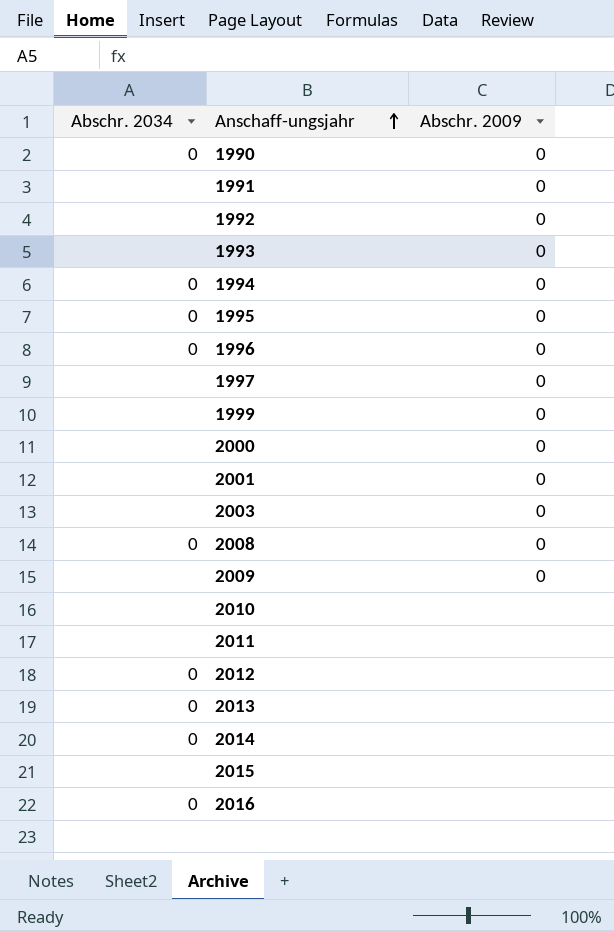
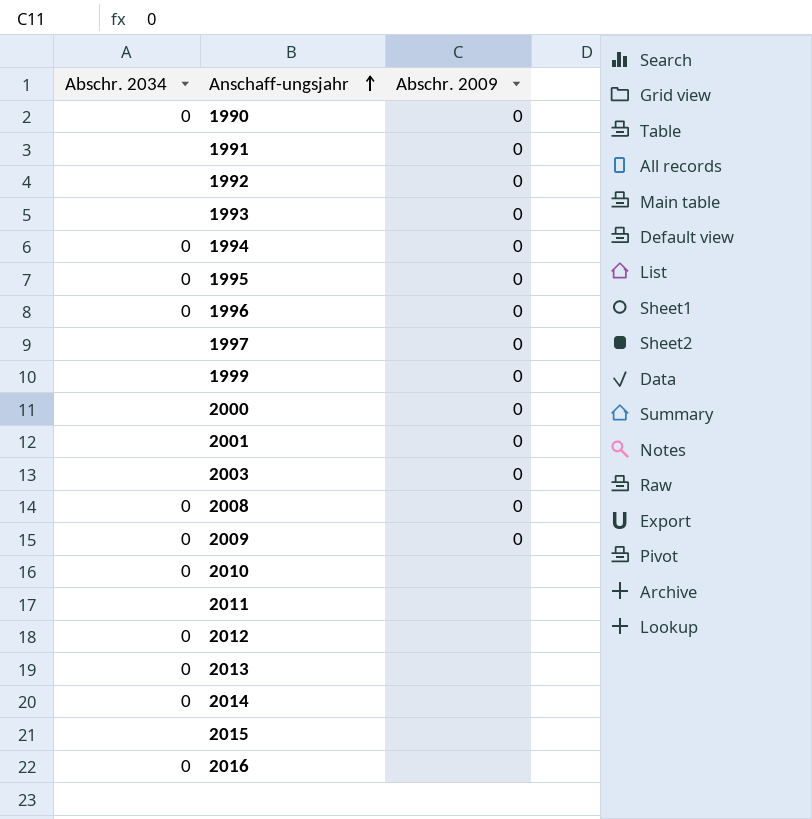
2009 | Abschr. 2034: none -> 0
2010 | Abschr. 2034: none -> 0

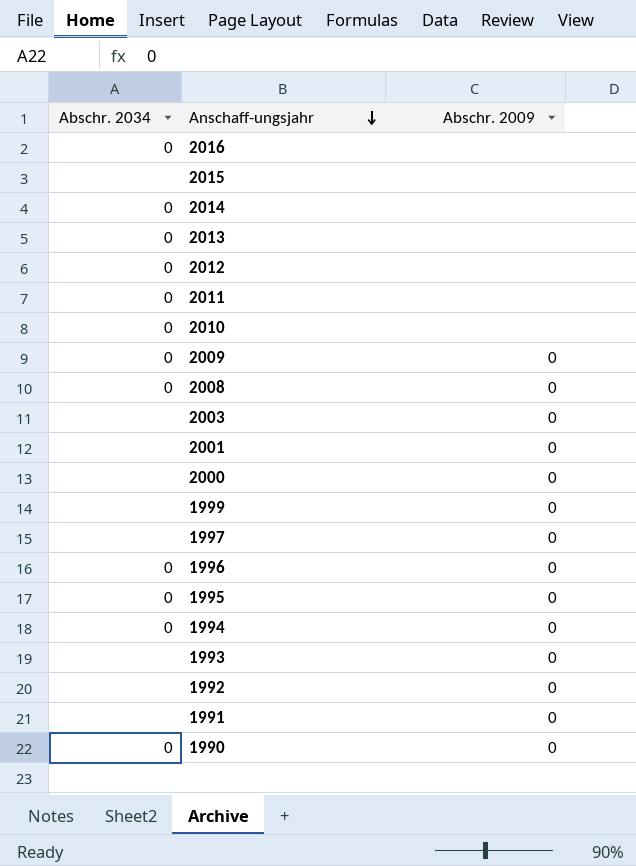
row order: Anschaff-ungsjahr ascending -> Anschaff-ungsjahr descending
2011 | Abschr. 2034: none -> 0

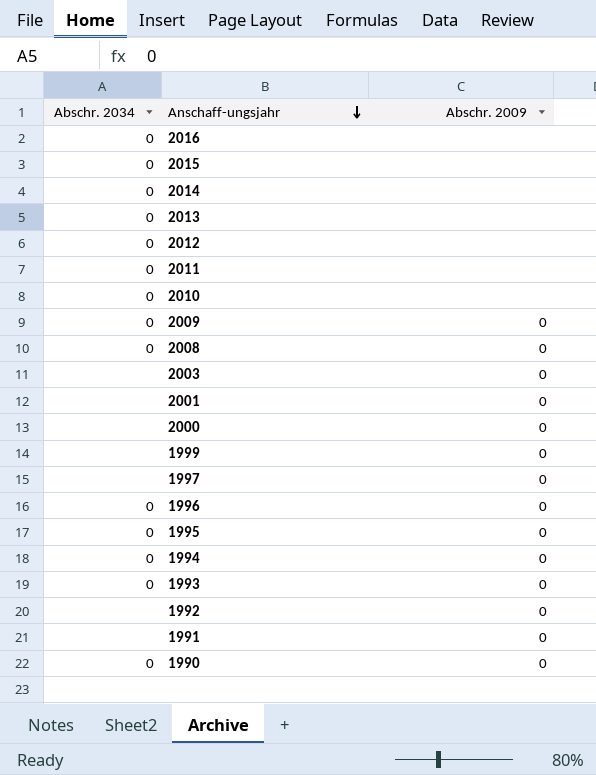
2015 | Abschr. 2034: none -> 0
1993 | Abschr. 2034: none -> 0

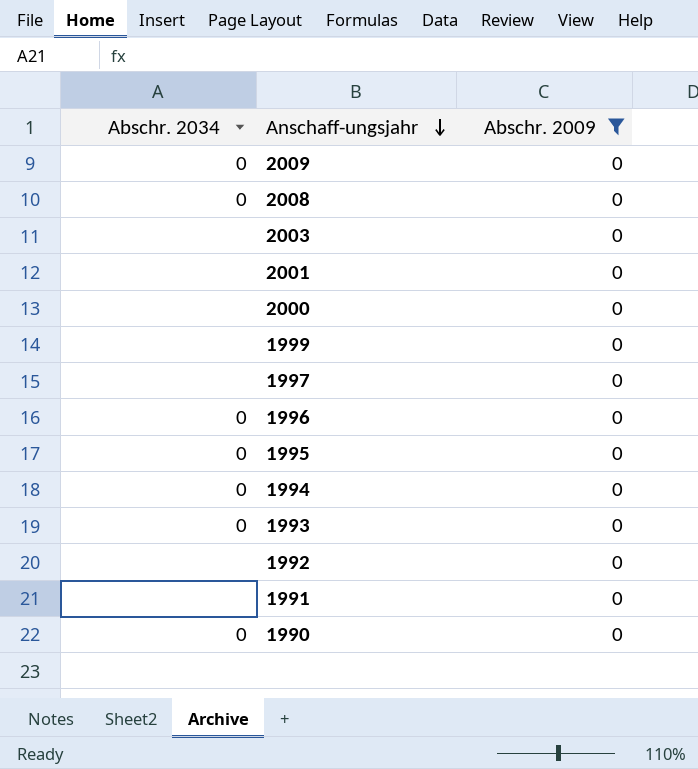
filter: none -> Abschr. 2009 = 0

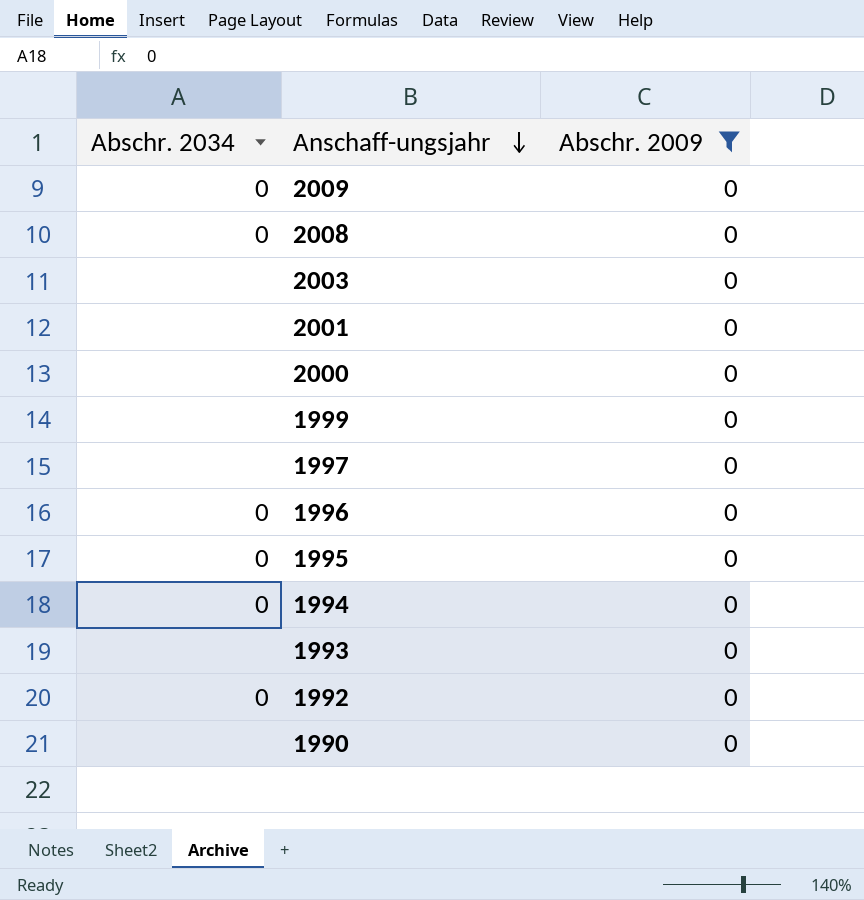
row 1991: none | 0 -> none
1993 | Abschr. 2034: 0 -> none
1992 | Abschr. 2034: none -> 0
1990 | Abschr. 2034: 0 -> none

